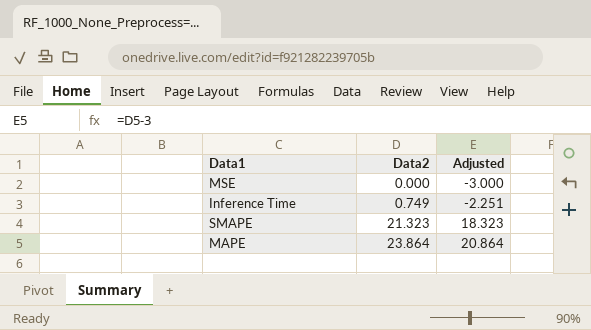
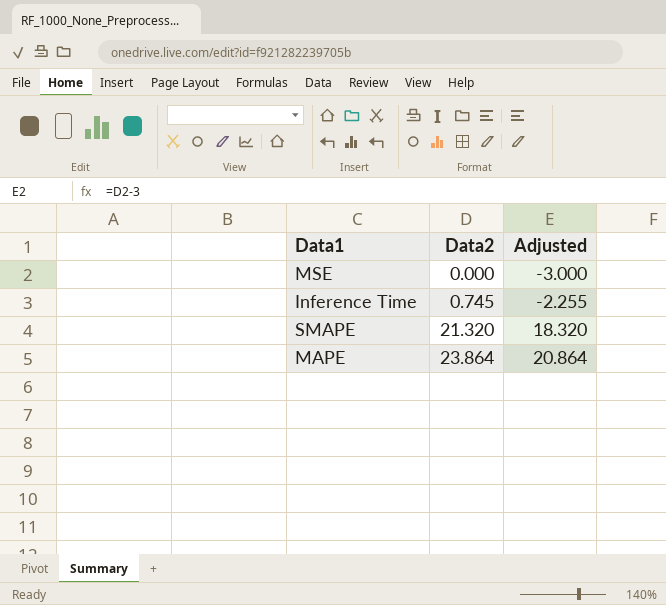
Inference Time | Data2: 0.749 -> 0.745
Inference Time | Adjusted: -2.251 -> -2.255
SMAPE | Data2: 21.323 -> 21.320
SMAPE | Adjusted: 18.323 -> 18.320

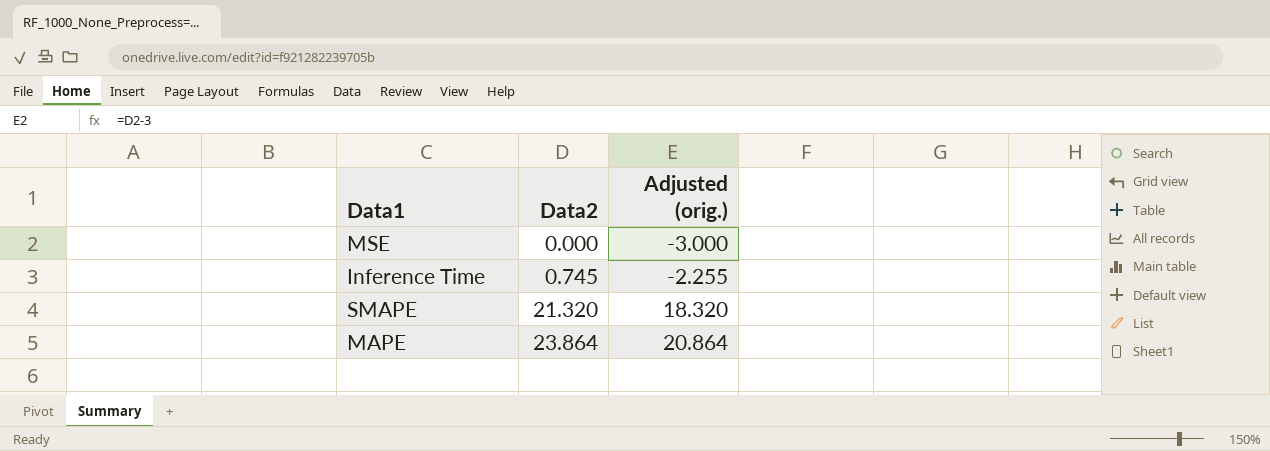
column name: Adjusted -> Adjusted (orig.)

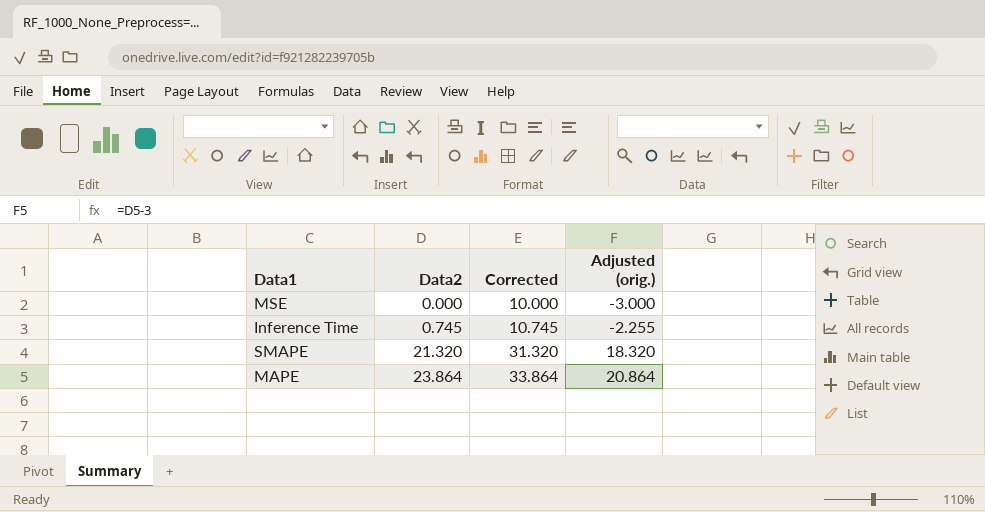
column Corrected | formula: none -> [Data2] + 10

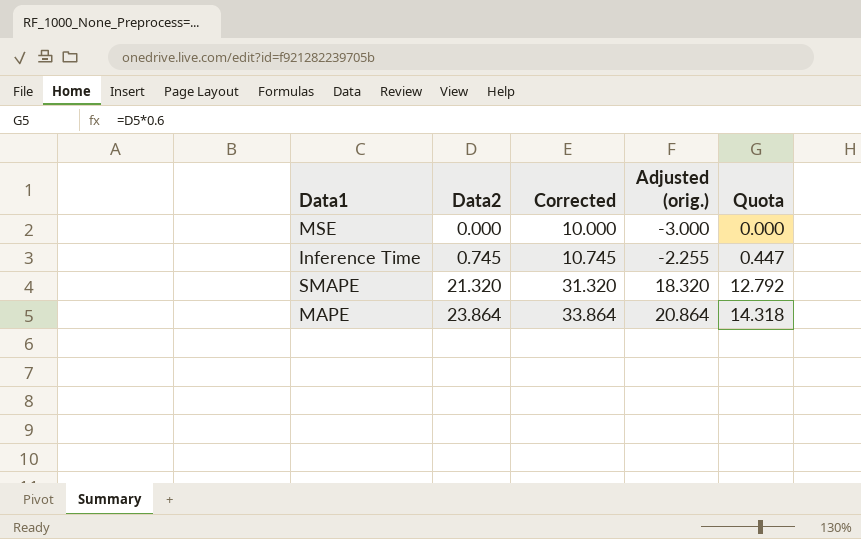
column Quota | formula: none -> [Data2] * 0.6

